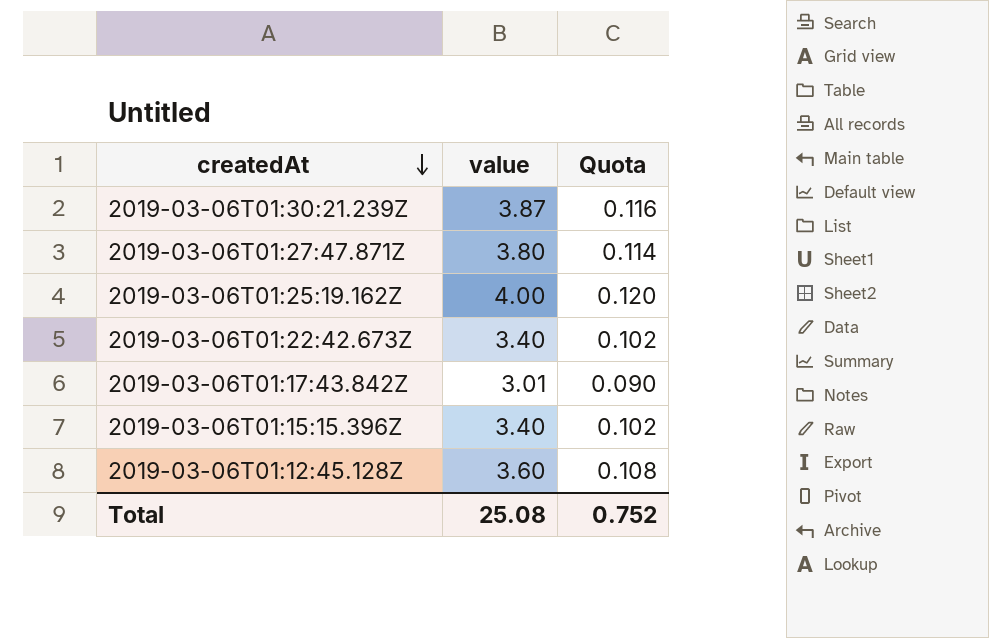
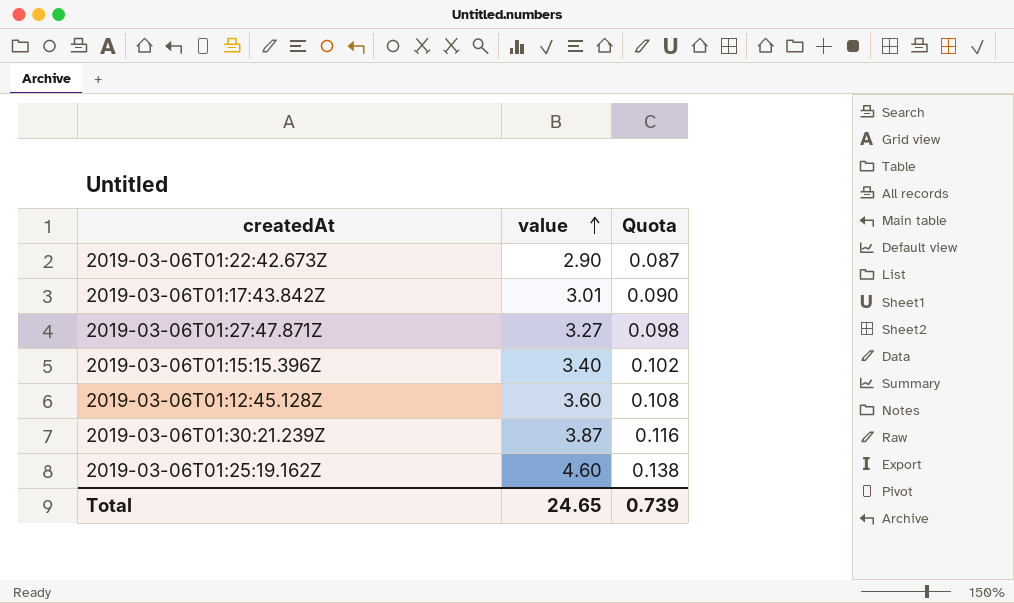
row order: createdAt descending -> value ascending
2019-03-06T01:22:42.673Z | value: 3.40 -> 2.90
2019-03-06T01:22:42.673Z | Quota: 0.102 -> 0.087
2019-03-06T01:27:47.871Z | value: 3.80 -> 3.27
2019-03-06T01:27:47.871Z | Quota: 0.114 -> 0.098
2019-03-06T01:25:19.162Z | value: 4.00 -> 4.60
2019-03-06T01:25:19.162Z | Quota: 0.120 -> 0.138
Total | value: 25.08 -> 24.65
Total | Quota: 0.752 -> 0.739

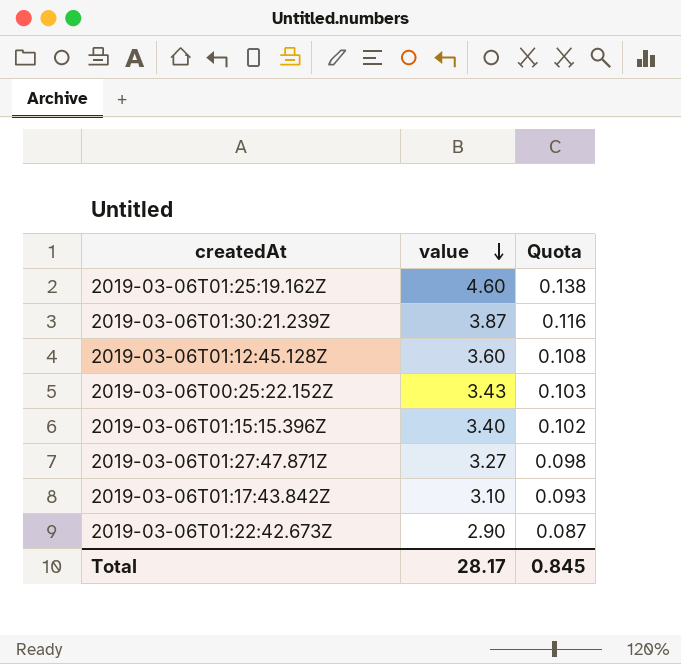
row order: value ascending -> value descending
row 2019-03-06T00:25:22.152Z: none -> 3.43 | 0.103
2019-03-06T01:17:43.842Z | value: 3.01 -> 3.10
2019-03-06T01:17:43.842Z | Quota: 0.090 -> 0.093
Total | value: 24.65 -> 28.17
Total | Quota: 0.739 -> 0.845

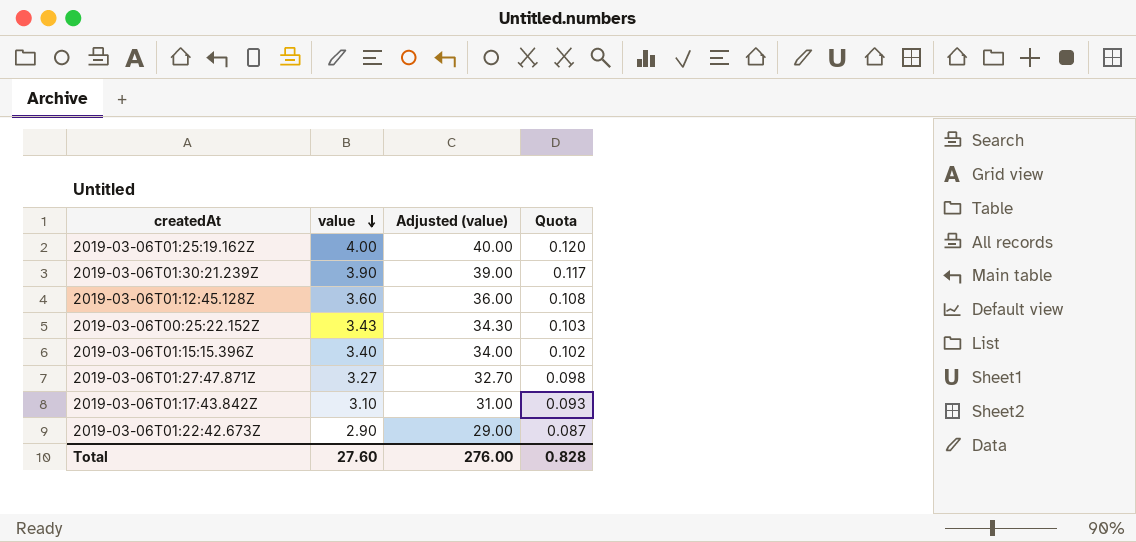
column Adjusted (value) | formula: none -> [value] * 10
2019-03-06T01:25:19.162Z | value: 4.60 -> 4.00
2019-03-06T01:25:19.162Z | Quota: 0.138 -> 0.120
2019-03-06T01:30:21.239Z | value: 3.87 -> 3.90
2019-03-06T01:30:21.239Z | Quota: 0.116 -> 0.117
Total | value: 28.17 -> 27.60
Total | Quota: 0.845 -> 0.828

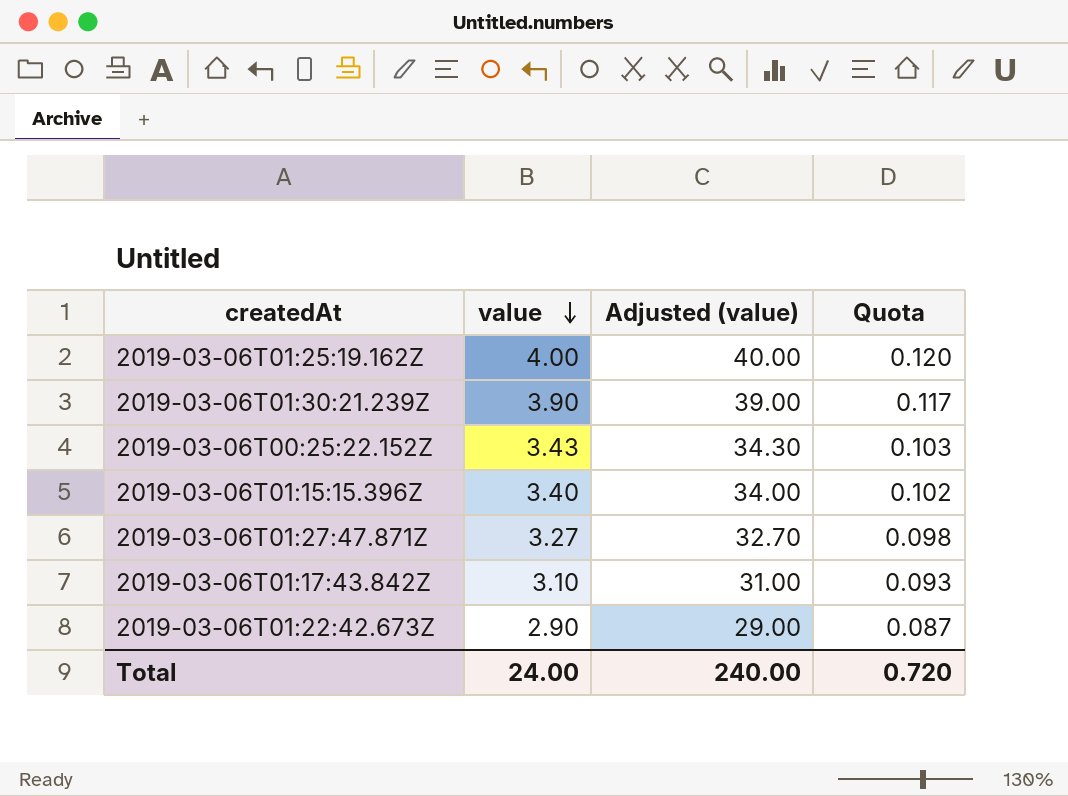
row 2019-03-06T01:12:45.128Z: 3.60 | 36.00 | 0.108 -> none
Total | value: 27.60 -> 24.00
Total | Adjusted (value): 276.00 -> 240.00
Total | Quota: 0.828 -> 0.720

